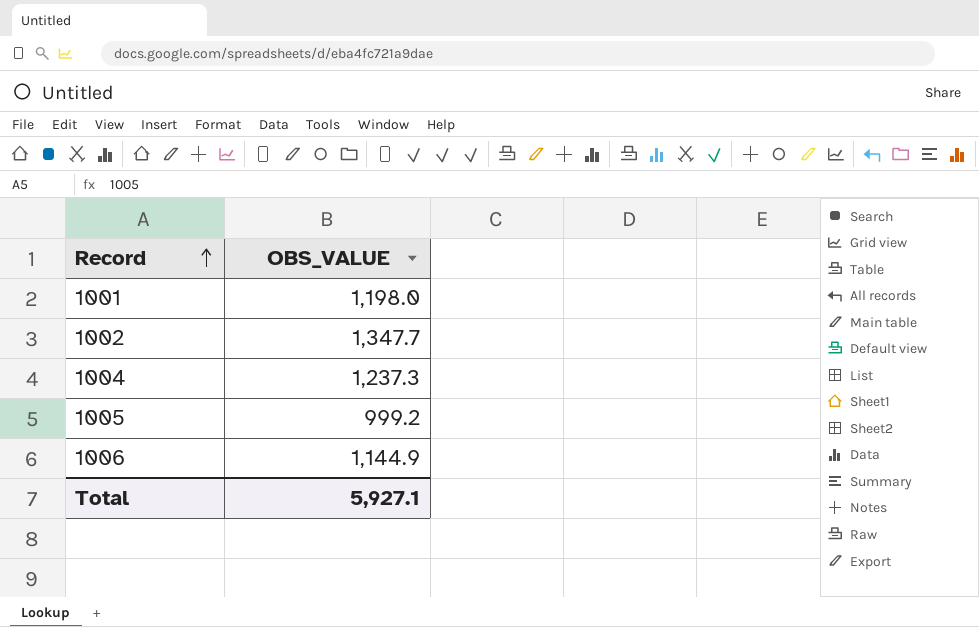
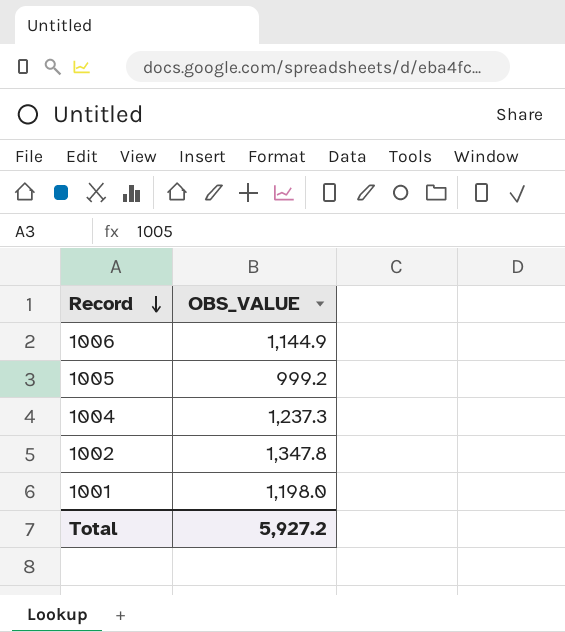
row order: Record ascending -> Record descending
1002 | OBS_VALUE: 1,347.7 -> 1,347.8
Total | OBS_VALUE: 5,927.1 -> 5,927.2

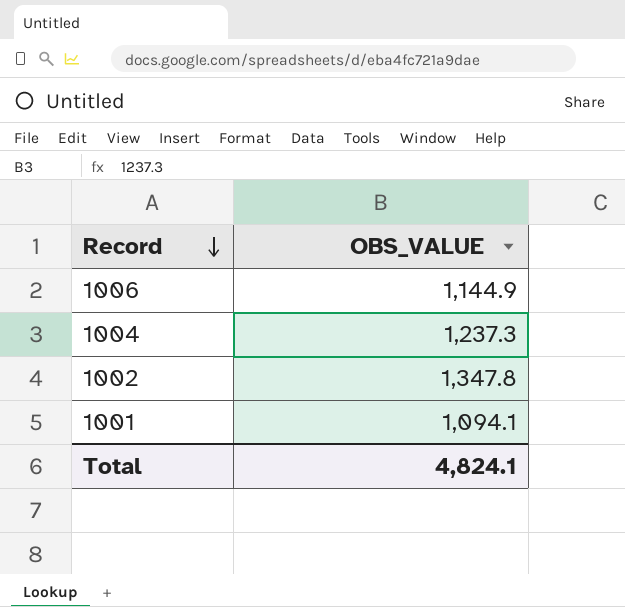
row 1005: 999.2 -> none
1001 | OBS_VALUE: 1,198.0 -> 1,094.1
Total | OBS_VALUE: 5,927.2 -> 4,824.1

